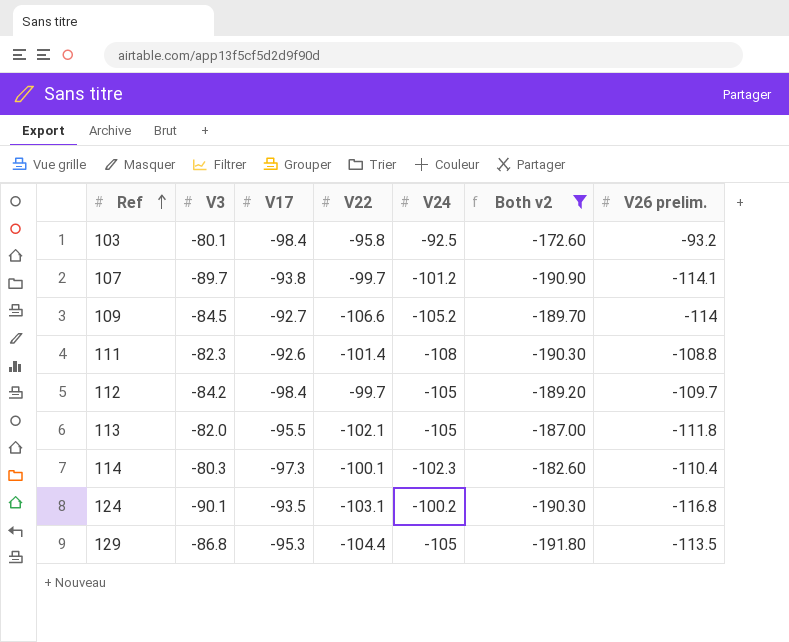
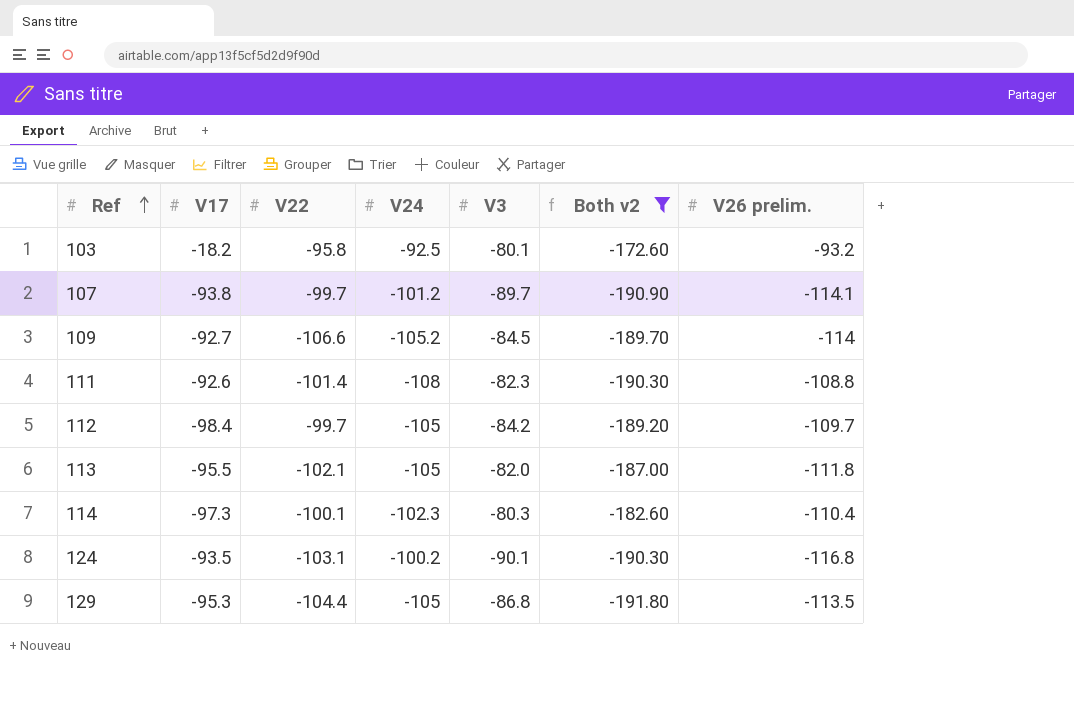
column V3 | position: 2 -> 5
103 | V17: -98.4 -> -18.2

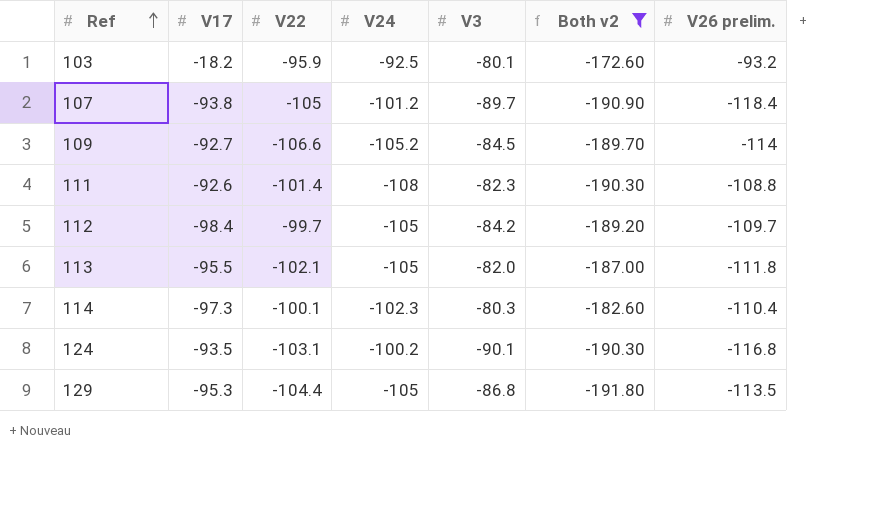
103 | V22: -95.8 -> -95.9
107 | V22: -99.7 -> -105
107 | V26 prelim.: -114.1 -> -118.4

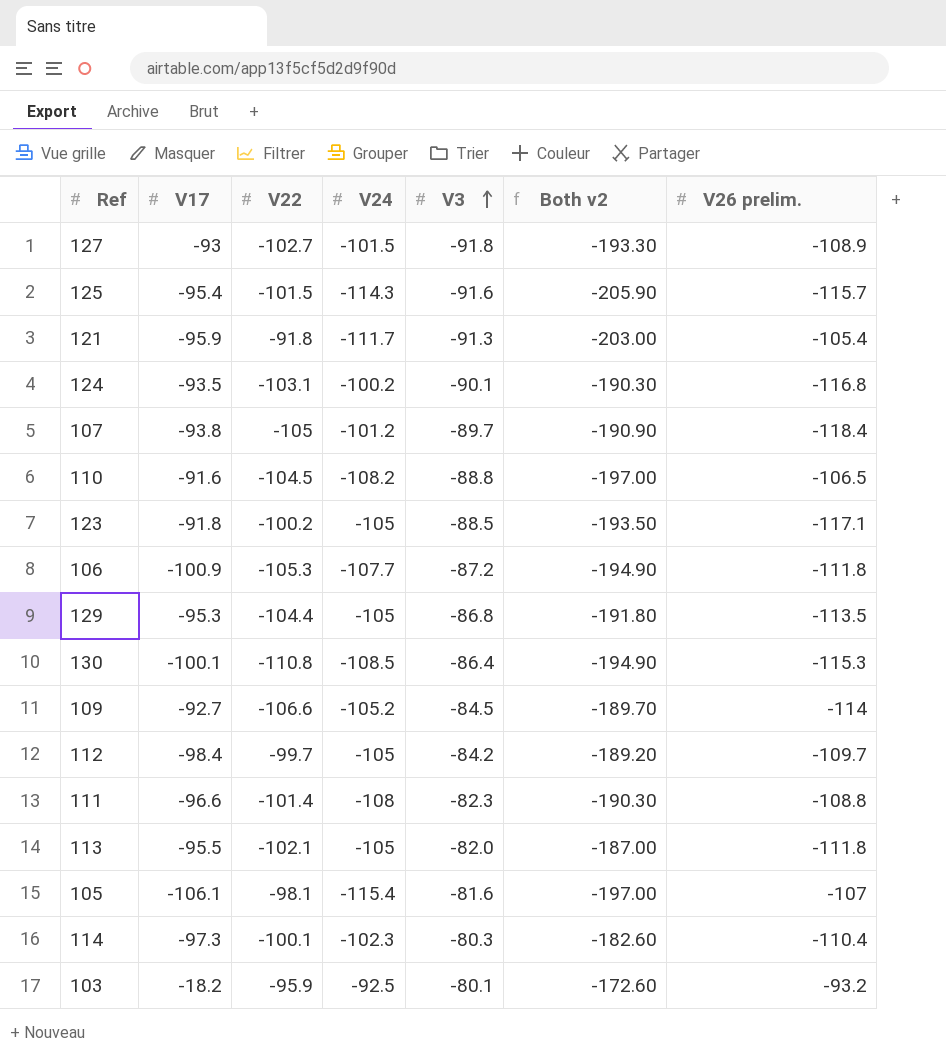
filter: Both v2 >= -191.80 -> none
row order: Ref ascending -> V3 ascending
111 | V17: -92.6 -> -96.6

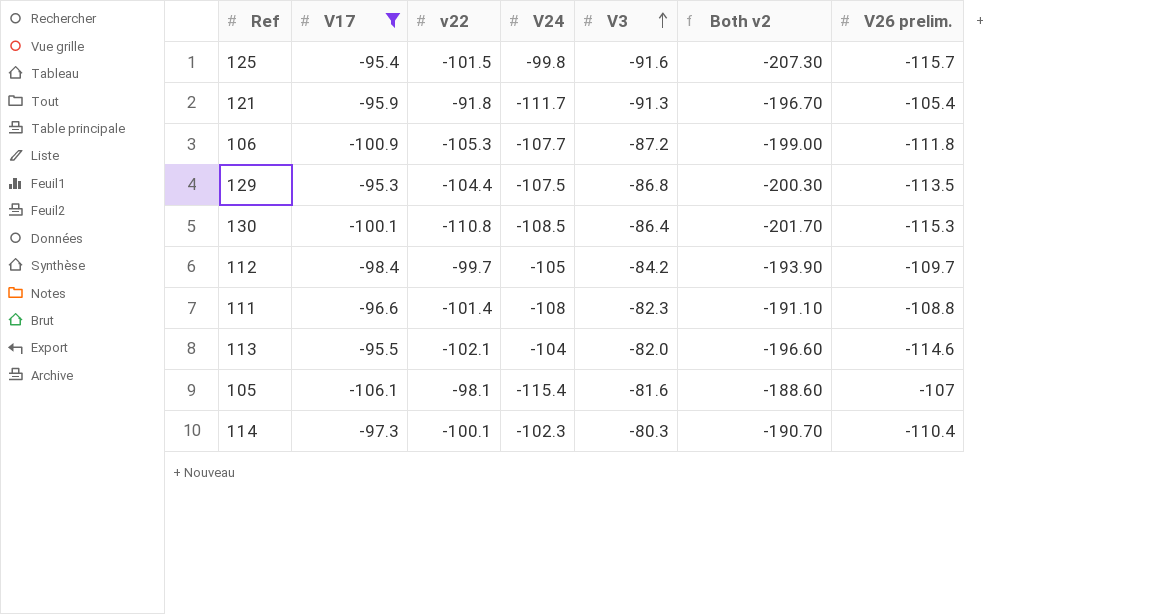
filter: none -> V17 <= -95.3
column name: V22 -> v22
column Both v2 | formula: [V24] + [V3] -> [V3] + [V26 prelim.]
125 | V24: -114.3 -> -99.8
129 | V24: -105 -> -107.5
113 | V24: -105 -> -104
113 | V26 prelim.: -111.8 -> -114.6

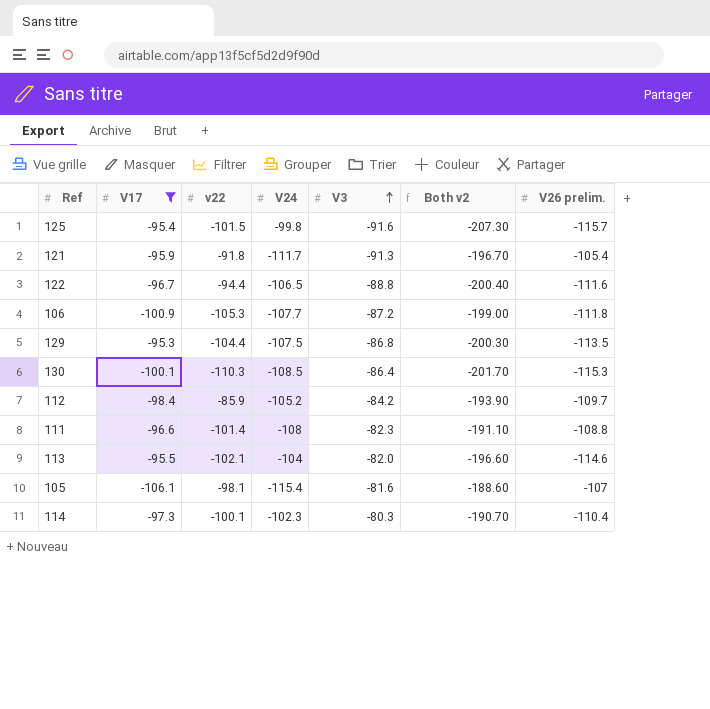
row 122: none -> -96.7 | -94.4 | -106.5 | -88.8 | -200.40 | -111.6
130 | v22: -110.8 -> -110.3
112 | v22: -99.7 -> -85.9
112 | V24: -105 -> -105.2

